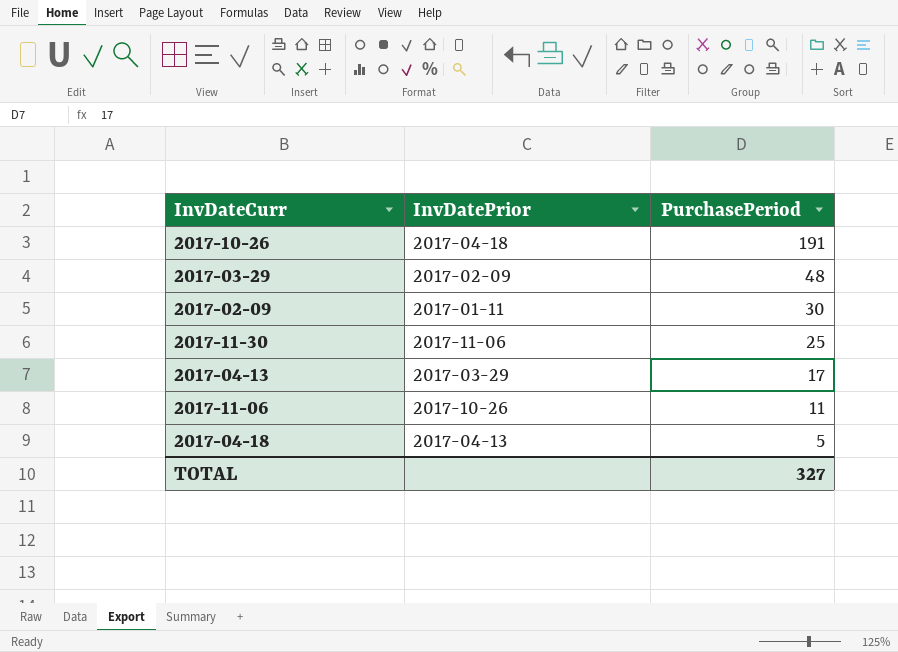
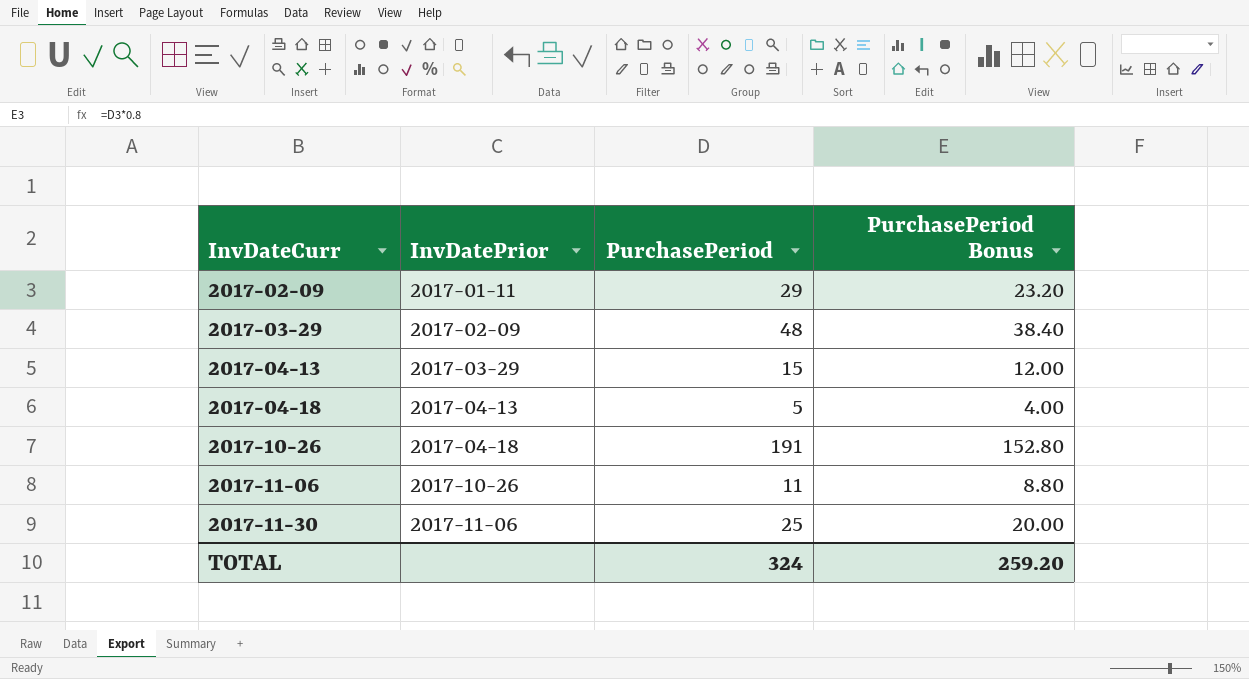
row order: PurchasePeriod descending -> InvDateCurr ascending
column PurchasePeriod Bonus | formula: none -> [PurchasePeriod] * 0.8
2017-02-09 | PurchasePeriod: 30 -> 29
2017-04-13 | PurchasePeriod: 17 -> 15
TOTAL | PurchasePeriod: 327 -> 324

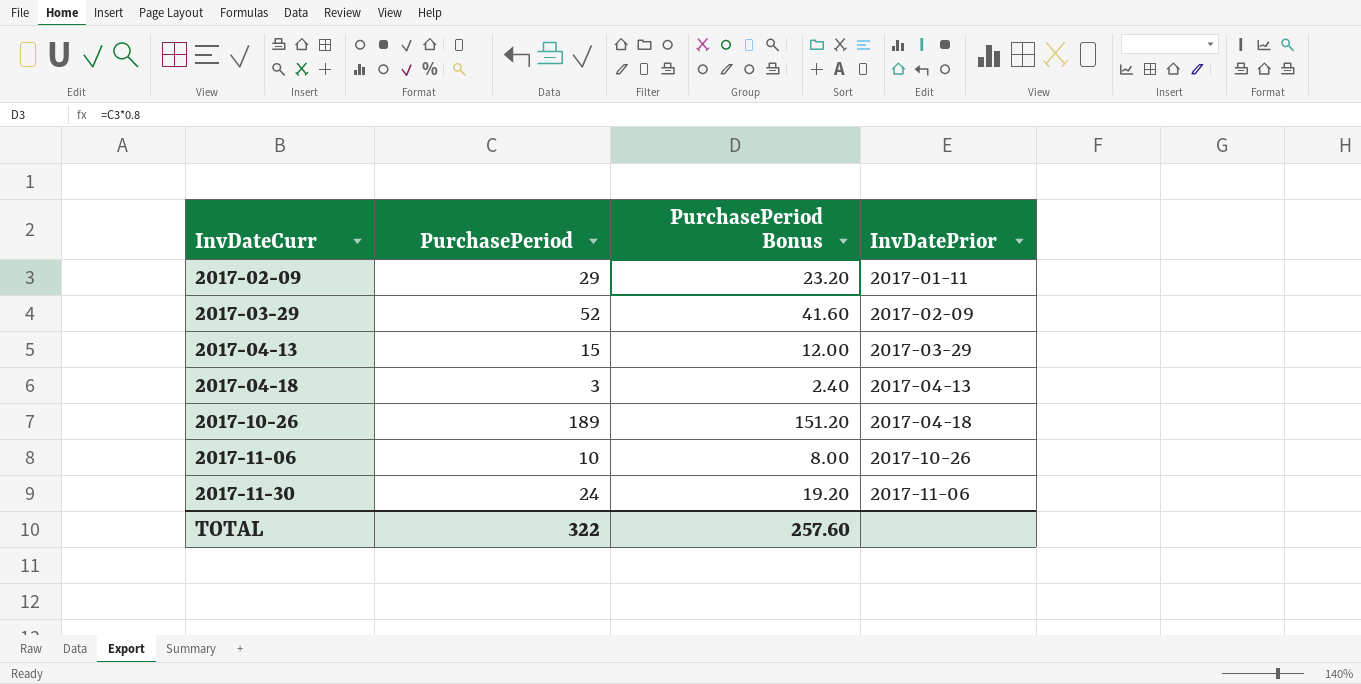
column InvDatePrior | position: 2 -> 4
2017-03-29 | PurchasePeriod: 48 -> 52
2017-03-29 | PurchasePeriod Bonus: 38.40 -> 41.60
2017-04-18 | PurchasePeriod: 5 -> 3
2017-04-18 | PurchasePeriod Bonus: 4.00 -> 2.40
2017-10-26 | PurchasePeriod: 191 -> 189
2017-10-26 | PurchasePeriod Bonus: 152.80 -> 151.20
2017-11-06 | PurchasePeriod: 11 -> 10
2017-11-06 | PurchasePeriod Bonus: 8.80 -> 8.00
2017-11-30 | PurchasePeriod: 25 -> 24
2017-11-30 | PurchasePeriod Bonus: 20.00 -> 19.20
TOTAL | PurchasePeriod: 324 -> 322
TOTAL | PurchasePeriod Bonus: 259.20 -> 257.60

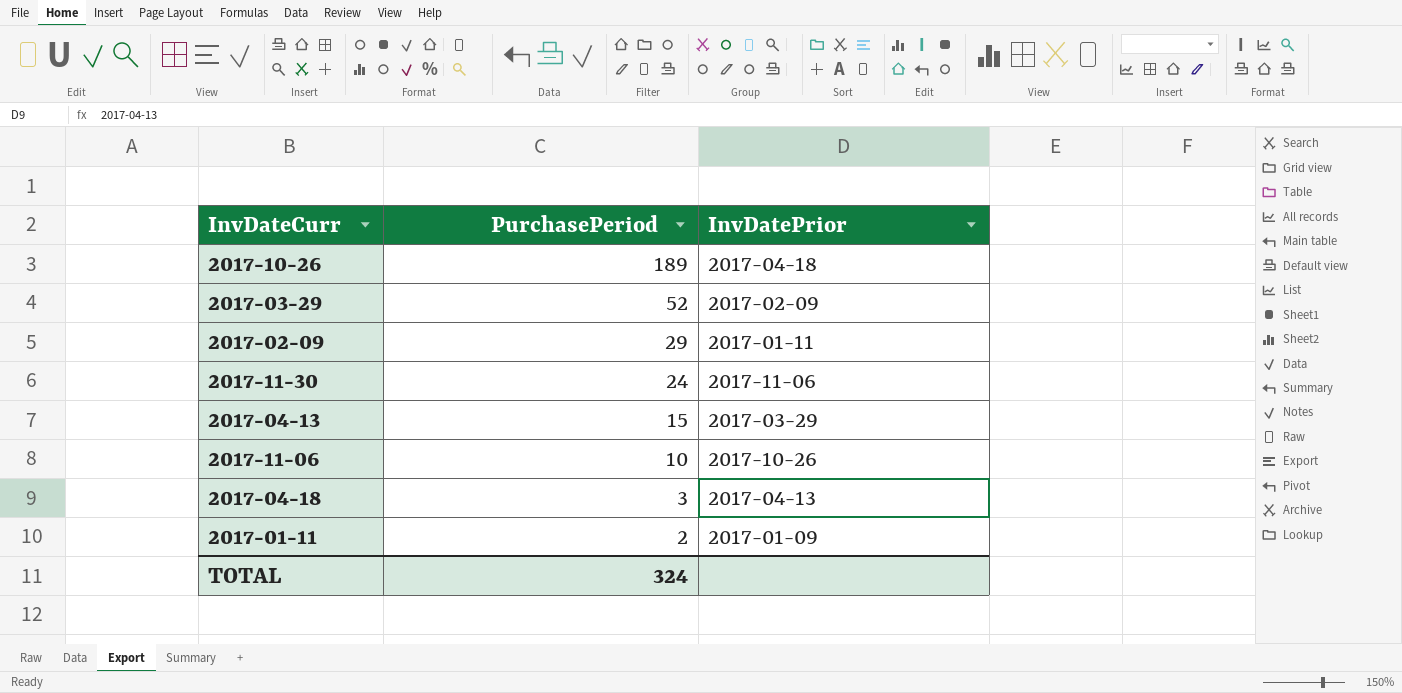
row order: InvDateCurr ascending -> PurchasePeriod descending
column PurchasePeriod Bonus | formula: [PurchasePeriod] * 0.8 -> none
row 2017-01-11: none -> 2 | 2017-01-09
TOTAL | PurchasePeriod: 322 -> 324

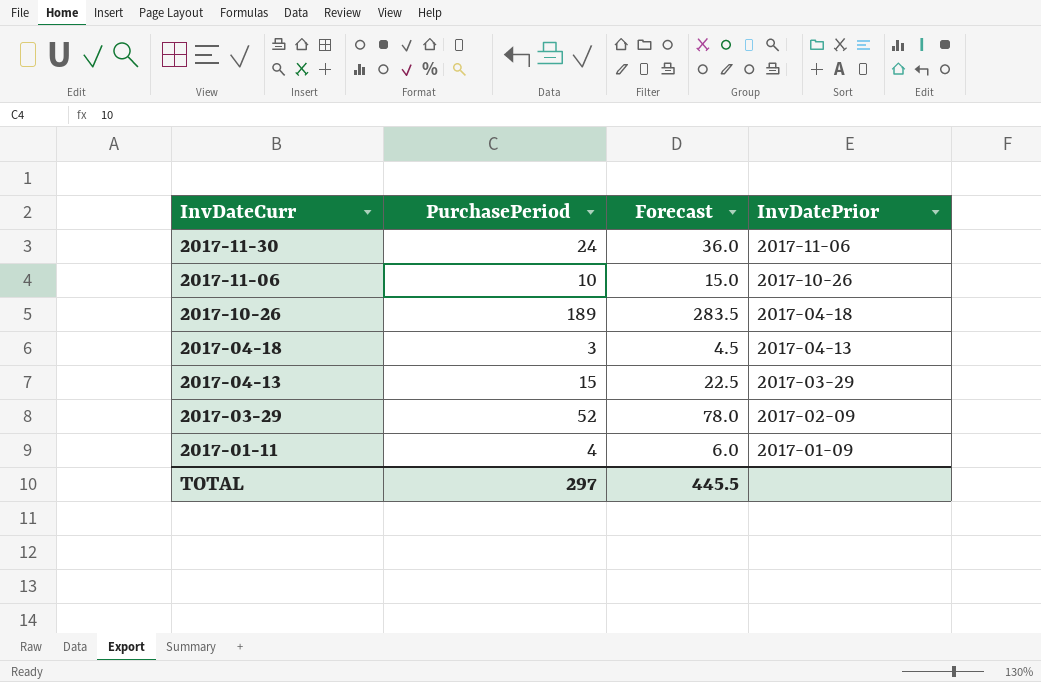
row order: PurchasePeriod descending -> InvDateCurr descending
column Forecast | formula: none -> [PurchasePeriod] * 1.5
row 2017-02-09: 29 | 2017-01-11 -> none
2017-01-11 | PurchasePeriod: 2 -> 4
TOTAL | PurchasePeriod: 324 -> 297

